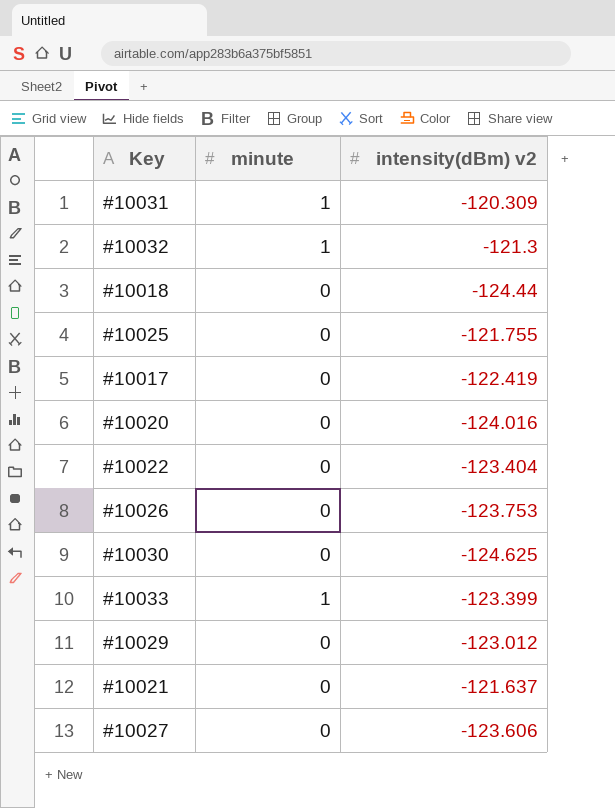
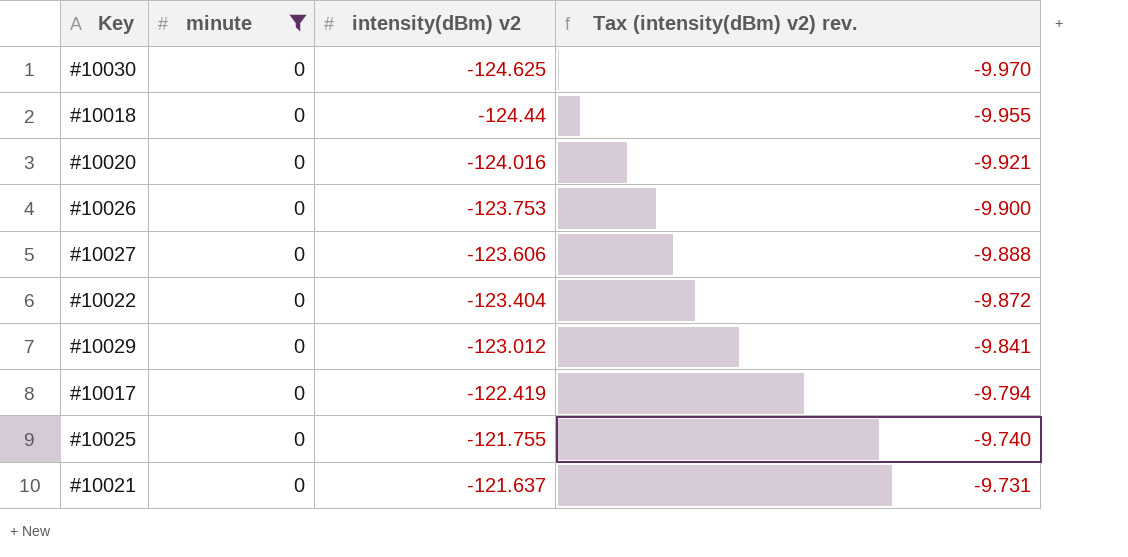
filter: none -> minute = 0
row order: none -> intensity(dBm) v2 ascending
column Tax (intensity(dBm) v2) rev. | formula: none -> [intensity(dBm) v2] * 0.08

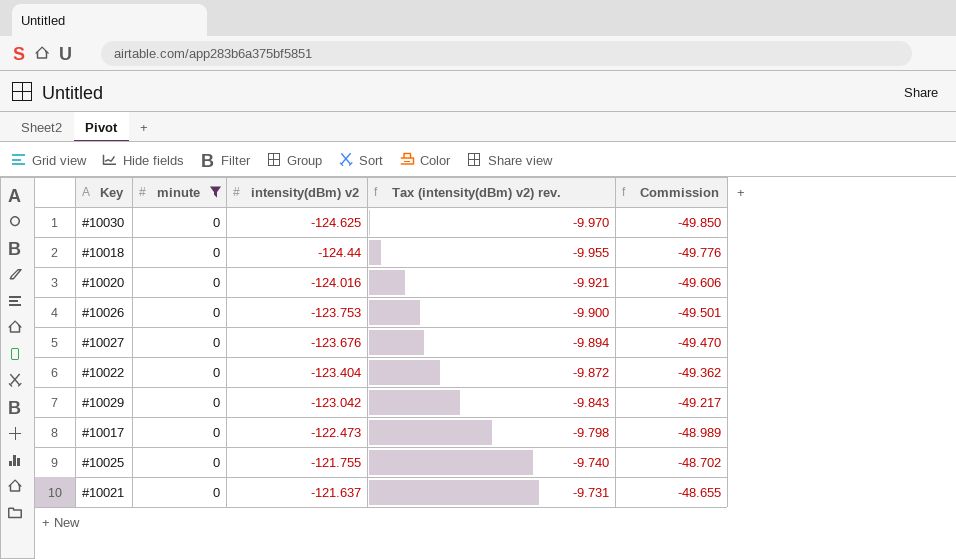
column Commission | formula: none -> [intensity(dBm) v2] * 0.4
#10027 | intensity(dBm) v2: -123.606 -> -123.676
#10027 | Tax (intensity(dBm) v2) rev.: -9.888 -> -9.894
#10029 | intensity(dBm) v2: -123.012 -> -123.042
#10029 | Tax (intensity(dBm) v2) rev.: -9.841 -> -9.843
#10017 | intensity(dBm) v2: -122.419 -> -122.473
#10017 | Tax (intensity(dBm) v2) rev.: -9.794 -> -9.798

